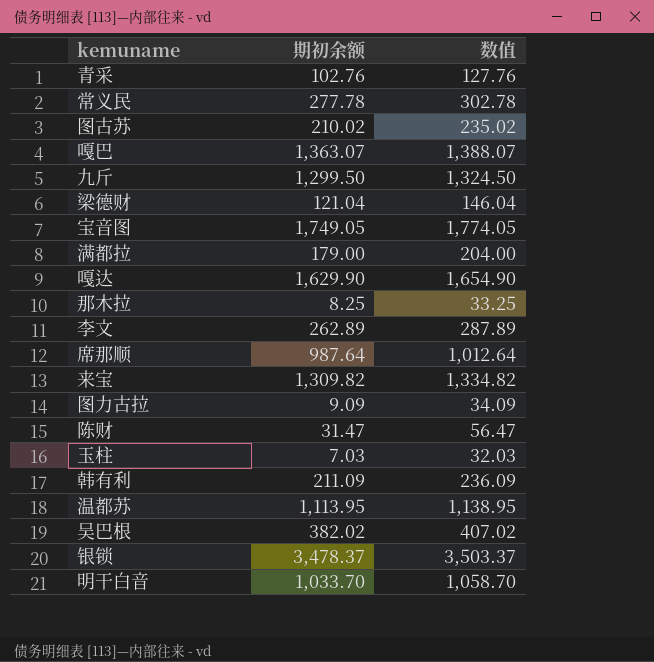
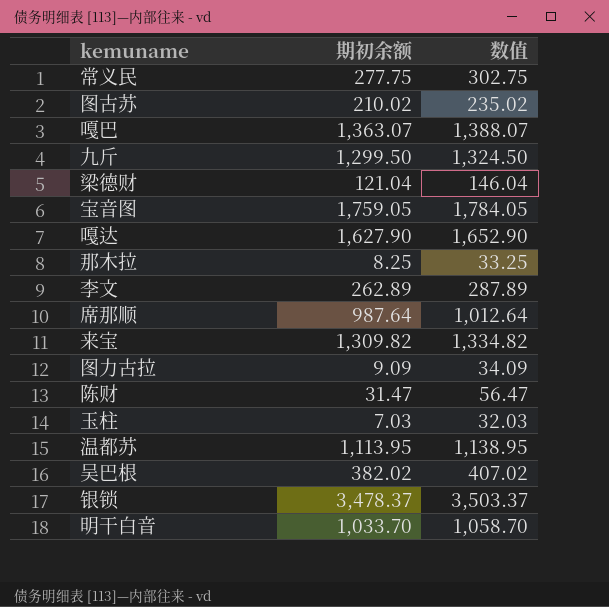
row 青采: 102.76 | 127.76 -> none
row 满都拉: 179.00 | 204.00 -> none
row 韩有利: 211.09 | 236.09 -> none
常义民 | 期初余额: 277.78 -> 277.75
常义民 | 数值: 302.78 -> 302.75
宝音图 | 期初余额: 1,749.05 -> 1,759.05
宝音图 | 数值: 1,774.05 -> 1,784.05
嘎达 | 期初余额: 1,629.90 -> 1,627.90
嘎达 | 数值: 1,654.90 -> 1,652.90

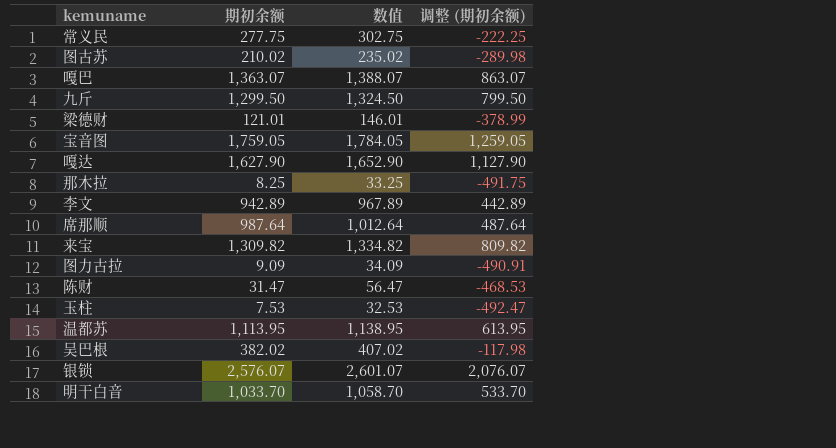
column 调整 (期初余额) | formula: none -> [期初余额] - 500
梁德财 | 期初余额: 121.04 -> 121.01
梁德财 | 数值: 146.04 -> 146.01
李文 | 期初余额: 262.89 -> 942.89
李文 | 数值: 287.89 -> 967.89
玉柱 | 期初余额: 7.03 -> 7.53
玉柱 | 数值: 32.03 -> 32.53
银锁 | 期初余额: 3,478.37 -> 2,576.07
银锁 | 数值: 3,503.37 -> 2,601.07

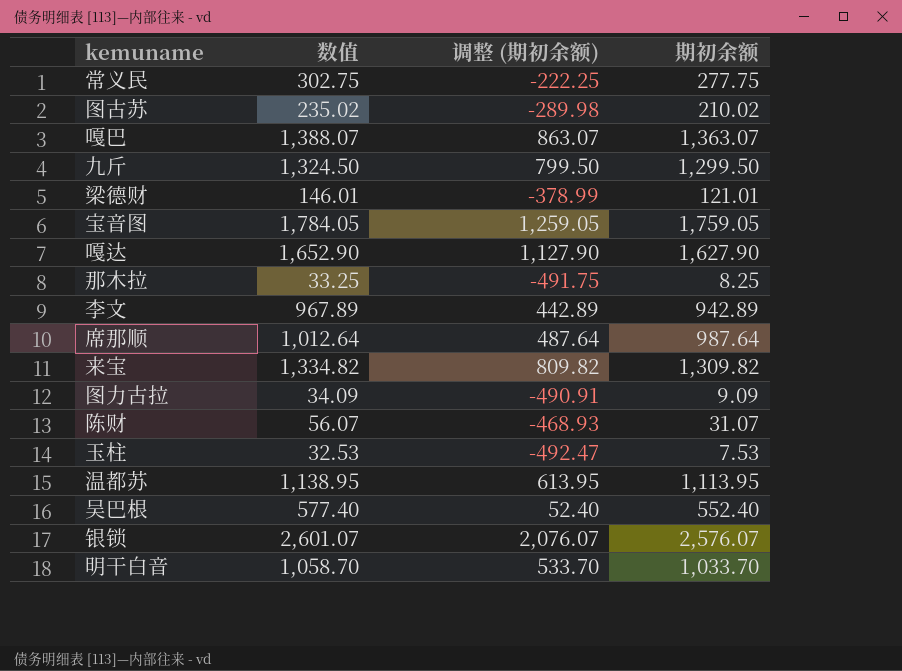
column 期初余额 | position: 2 -> 4
陈财 | 数值: 56.47 -> 56.07
陈财 | 调整 (期初余额): -468.53 -> -468.93
陈财 | 期初余额: 31.47 -> 31.07
吴巴根 | 数值: 407.02 -> 577.40
吴巴根 | 调整 (期初余额): -117.98 -> 52.40
吴巴根 | 期初余额: 382.02 -> 552.40

